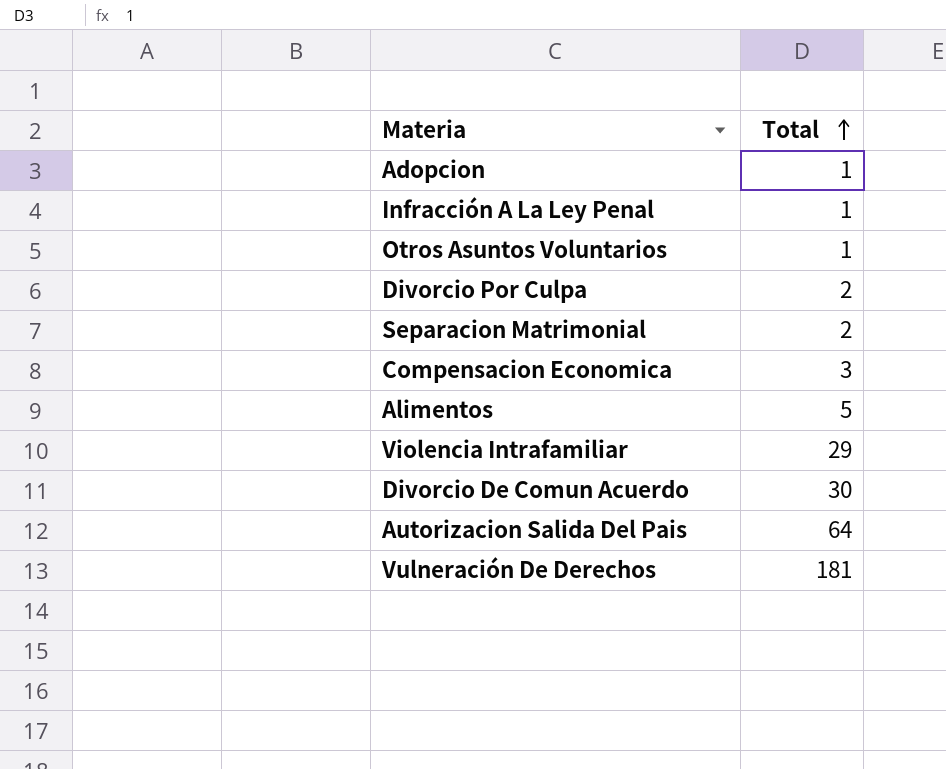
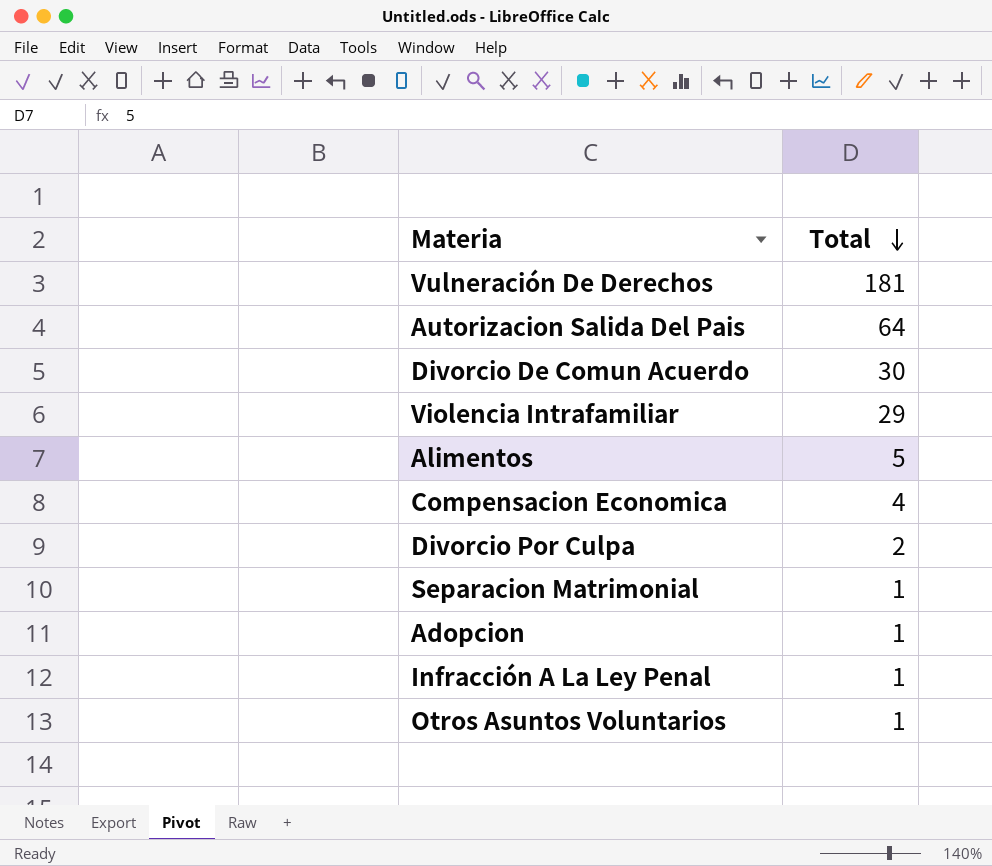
row order: Total ascending -> Total descending
Compensacion Economica | Total: 3 -> 4
Separacion Matrimonial | Total: 2 -> 1

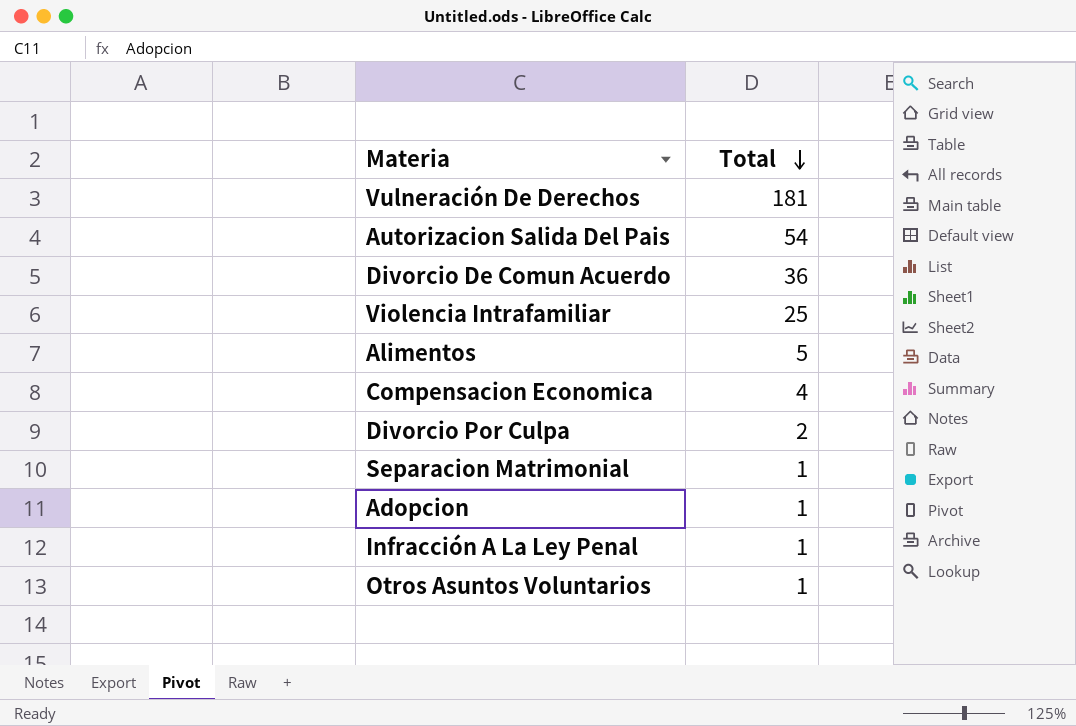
Autorizacion Salida Del Pais | Total: 64 -> 54
Divorcio De Comun Acuerdo | Total: 30 -> 36
Violencia Intrafamiliar | Total: 29 -> 25

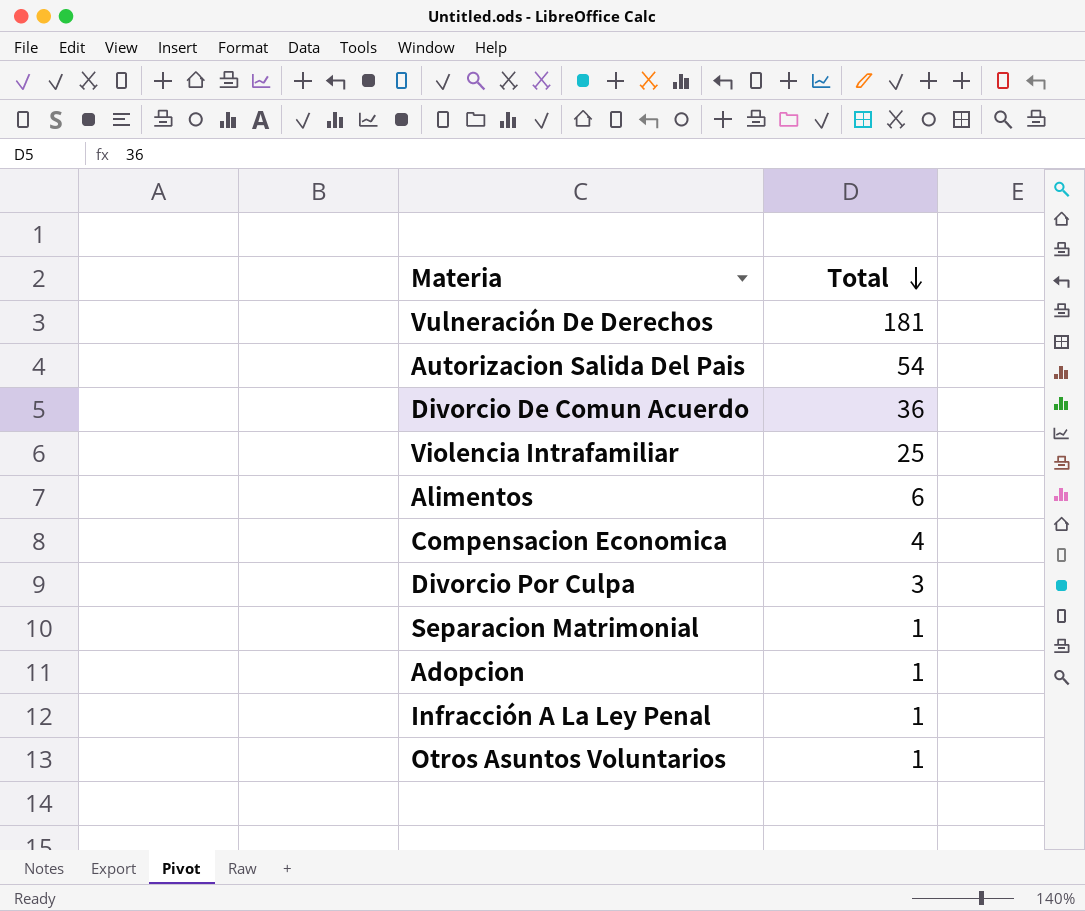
Alimentos | Total: 5 -> 6
Divorcio Por Culpa | Total: 2 -> 3

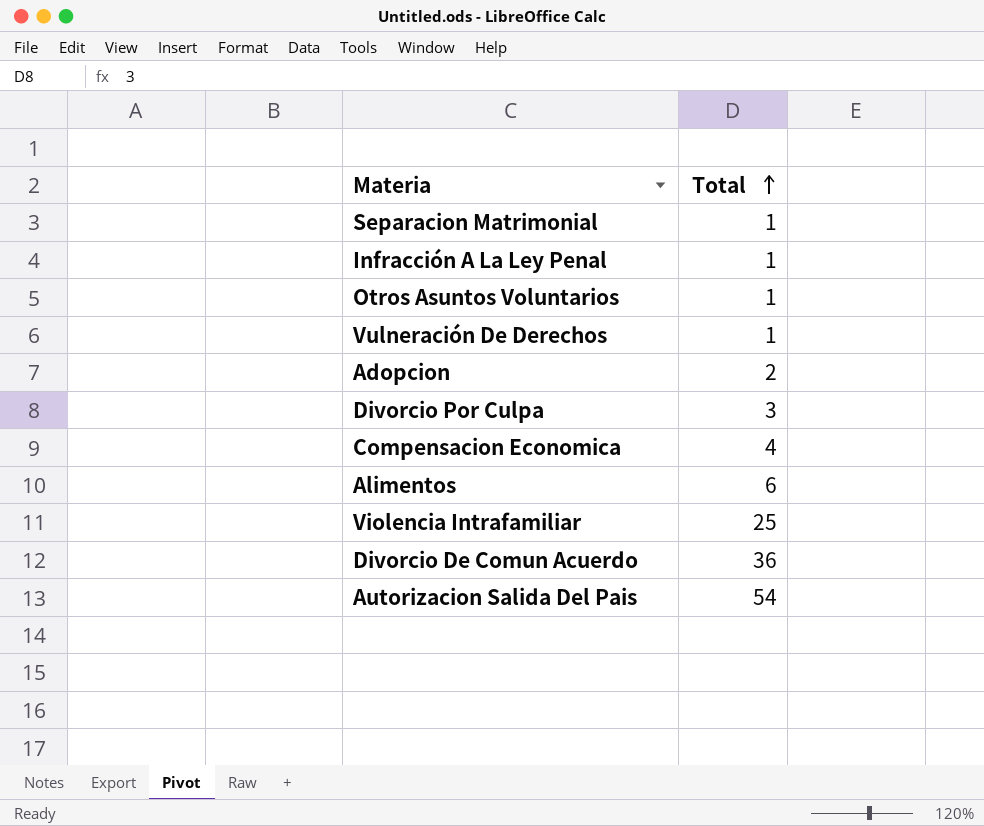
row order: Total descending -> Total ascending
Vulneración De Derechos | Total: 181 -> 1
Adopcion | Total: 1 -> 2

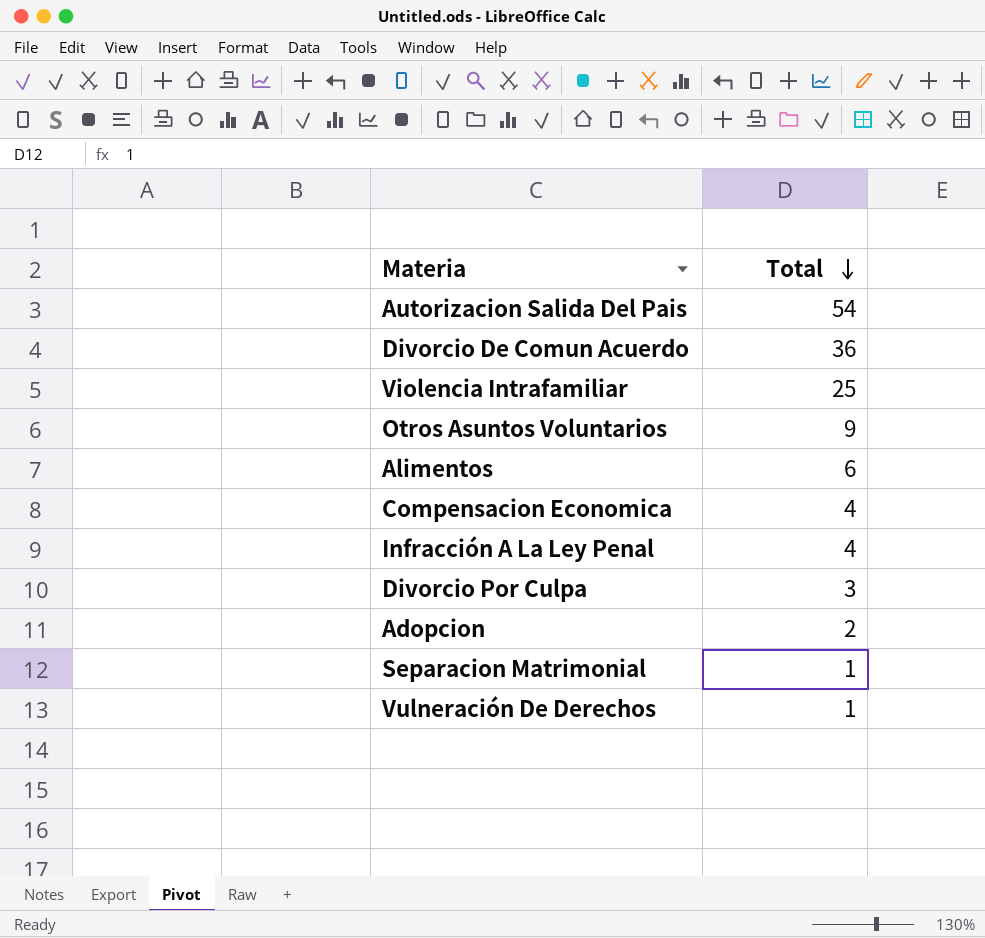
row order: Total ascending -> Total descending
Otros Asuntos Voluntarios | Total: 1 -> 9
Infracción A La Ley Penal | Total: 1 -> 4

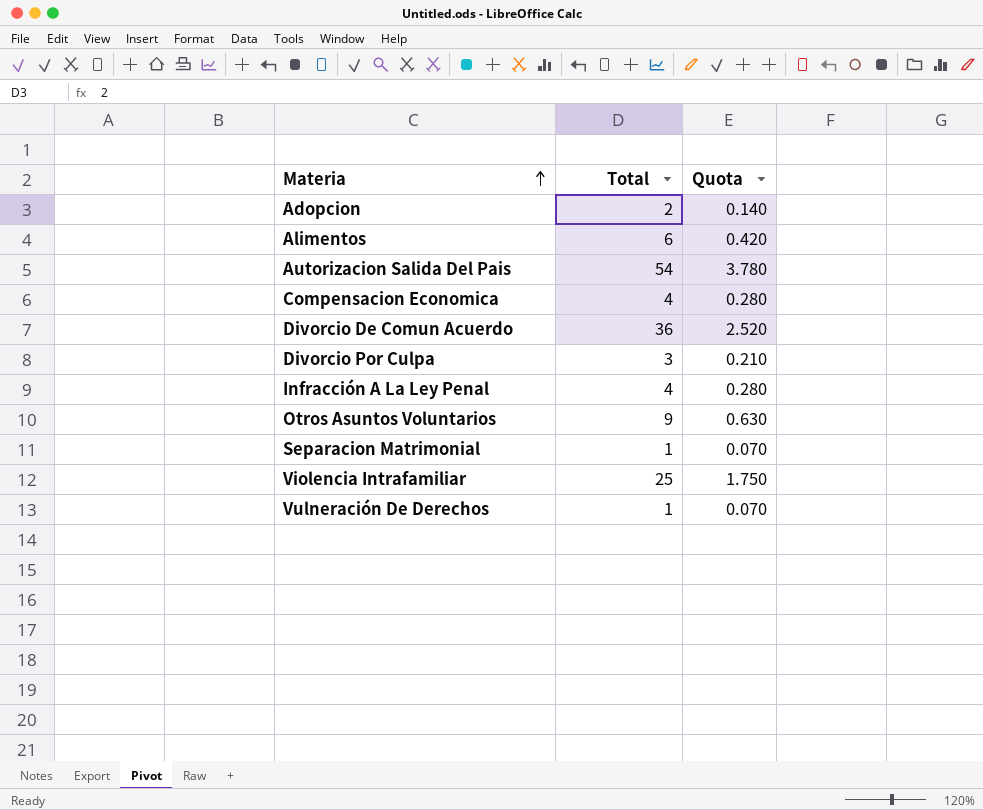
row order: Total descending -> Materia ascending
column Quota | formula: none -> [Total] * 0.07

